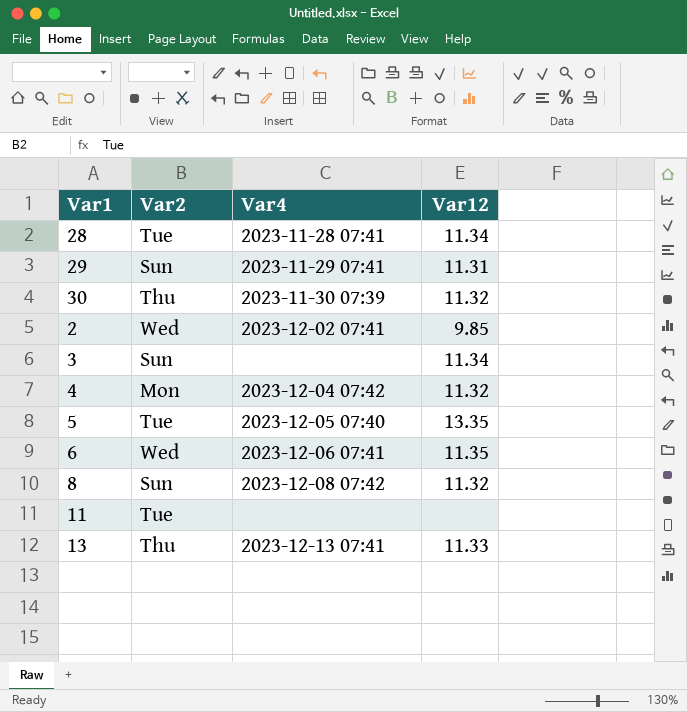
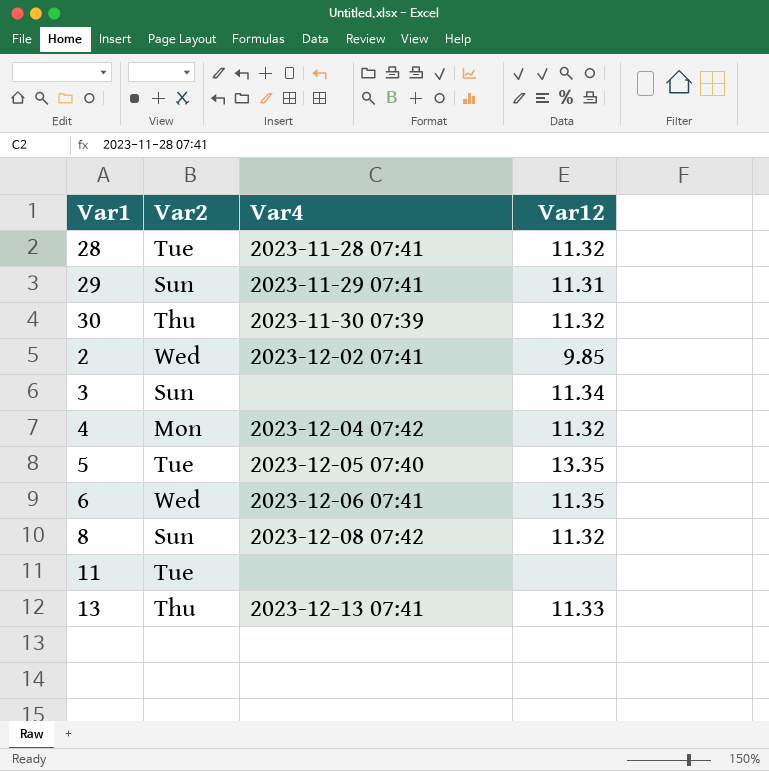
28 | Var12: 11.34 -> 11.32

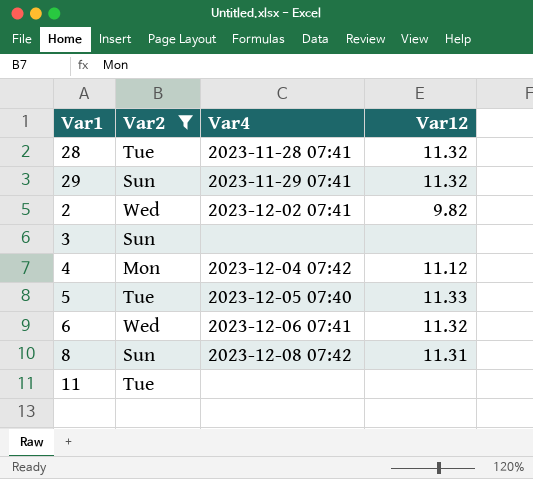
filter: none -> Var2 != Thu
29 | Var12: 11.31 -> 11.32
2 | Var12: 9.85 -> 9.82
3 | Var12: 11.34 -> none
4 | Var12: 11.32 -> 11.12
5 | Var12: 13.35 -> 11.33
6 | Var12: 11.35 -> 11.32
8 | Var12: 11.32 -> 11.31

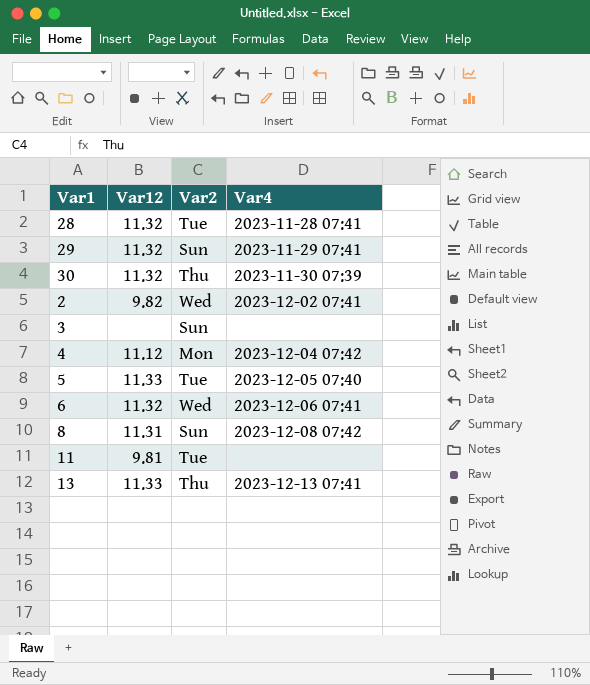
filter: Var2 != Thu -> none
column Var12 | position: 4 -> 2
11 | Var12: none -> 9.81

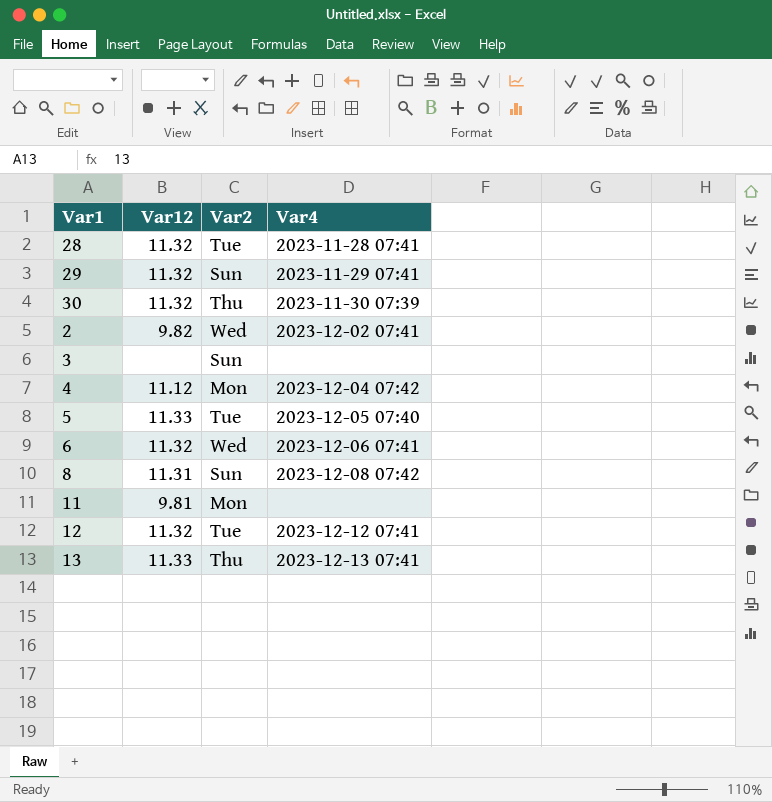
11 | Var2: Tue -> Mon
row 12: none -> 11.32 | Tue | 2023-12-12 07:41

